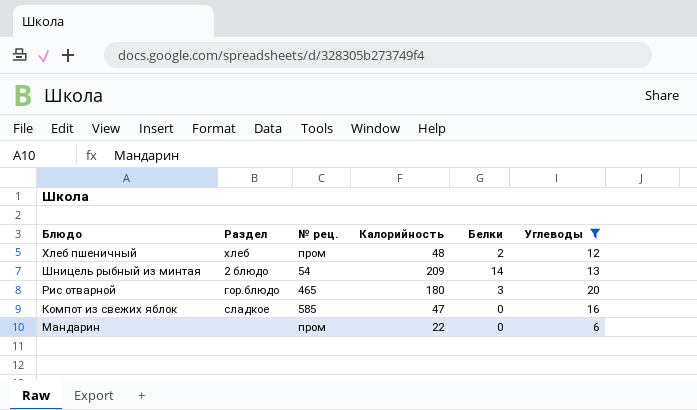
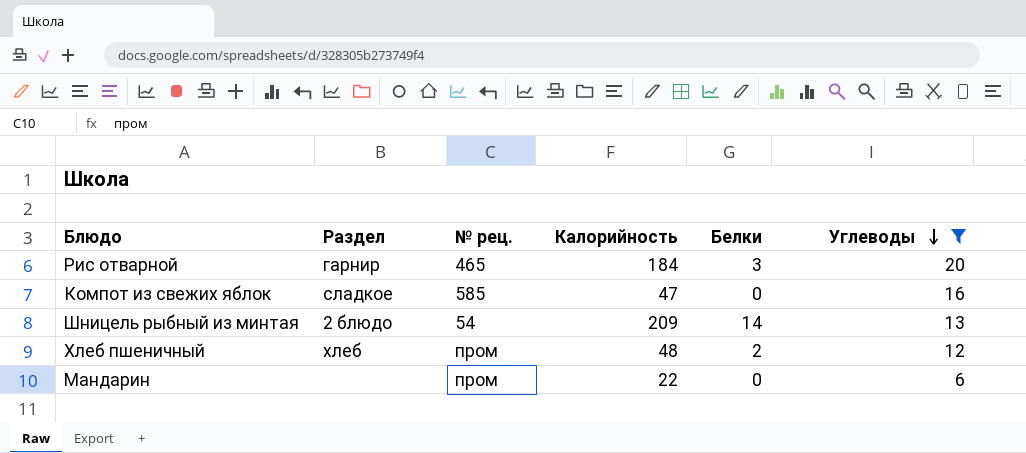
row order: none -> Углеводы descending
Рис отварной | Раздел: гор.блюдо -> гарнир
Рис отварной | Калорийность: 180 -> 184

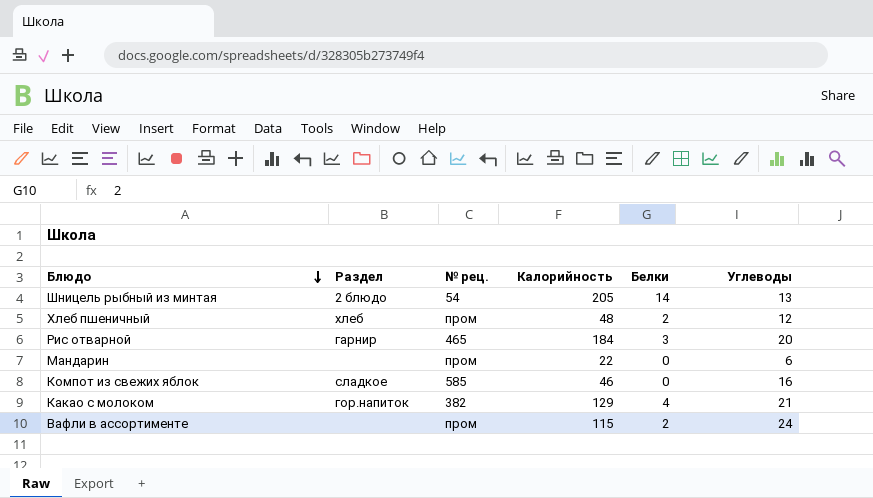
filter: Углеводы <= 20 -> none
row order: Углеводы descending -> Блюдо descending
Шницель рыбный из минтая | Калорийность: 209 -> 205
Компот из свежих яблок | Калорийность: 47 -> 46

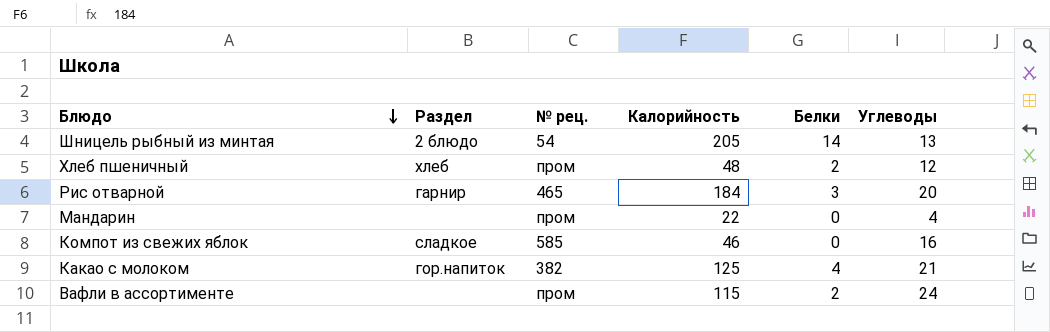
Мандарин | Углеводы: 6 -> 4
Какао с молоком | Калорийность: 129 -> 125

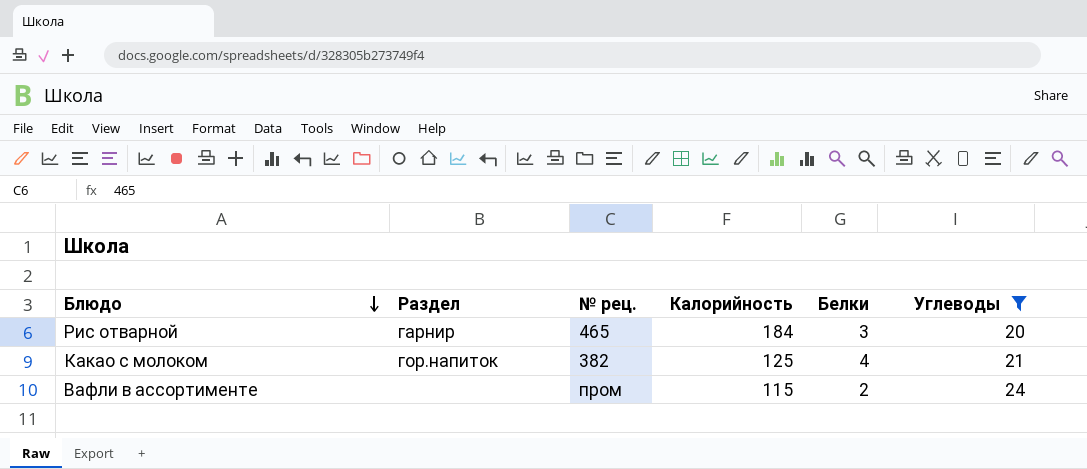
filter: none -> Углеводы >= 20

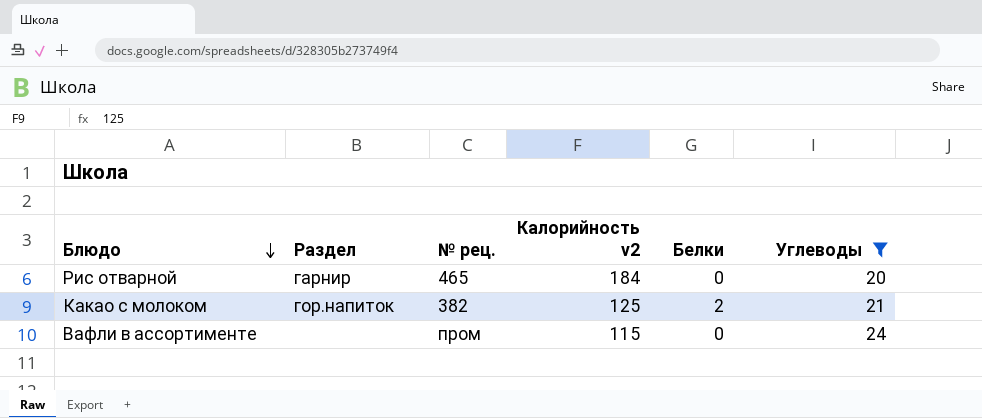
column name: Калорийность -> Калорийность v2
Рис отварной | Белки: 3 -> 0
Какао с молоком | Белки: 4 -> 2
Вафли в ассортименте | Белки: 2 -> 0

